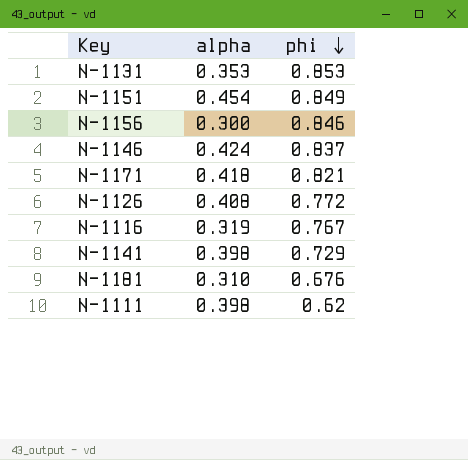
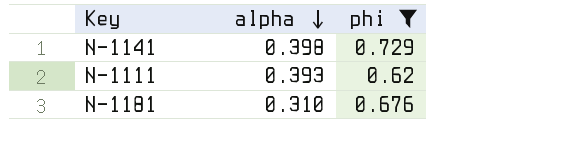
filter: none -> phi <= 0.729
row order: phi descending -> alpha descending
N-1111 | alpha: 0.398 -> 0.393

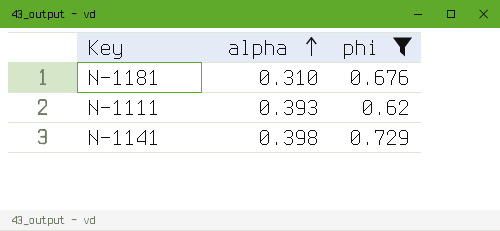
row order: alpha descending -> alpha ascending

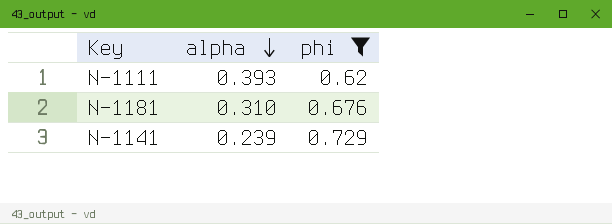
row order: alpha ascending -> alpha descending
N-1141 | alpha: 0.398 -> 0.239

